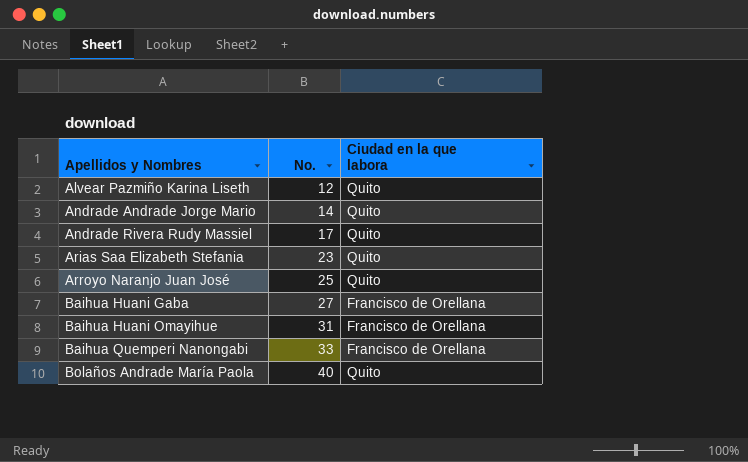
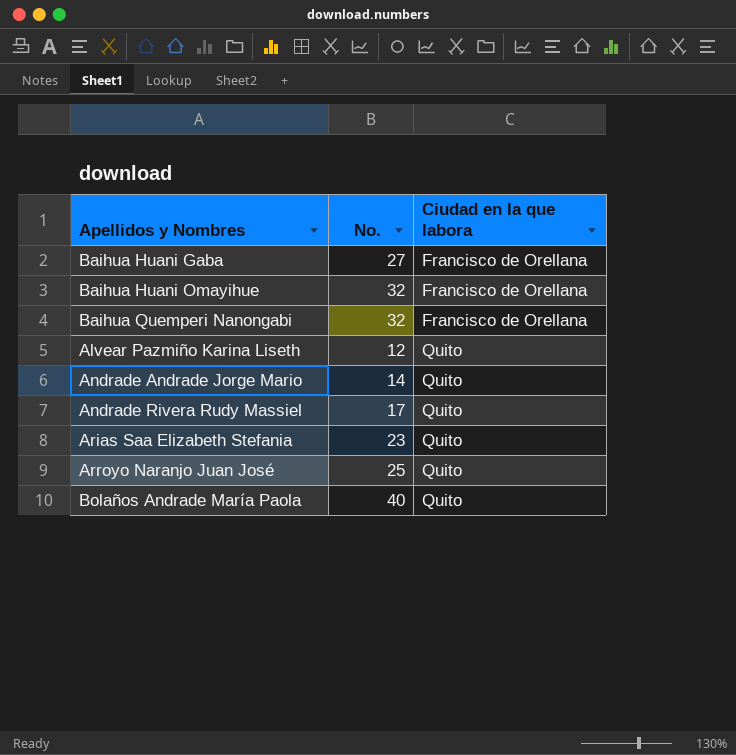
row order: Apellidos y Nombres ascending -> Ciudad en la que labora ascending
Baihua Huani Omayihue | No.: 31 -> 32
Baihua Quemperi Nanongabi | No.: 33 -> 32

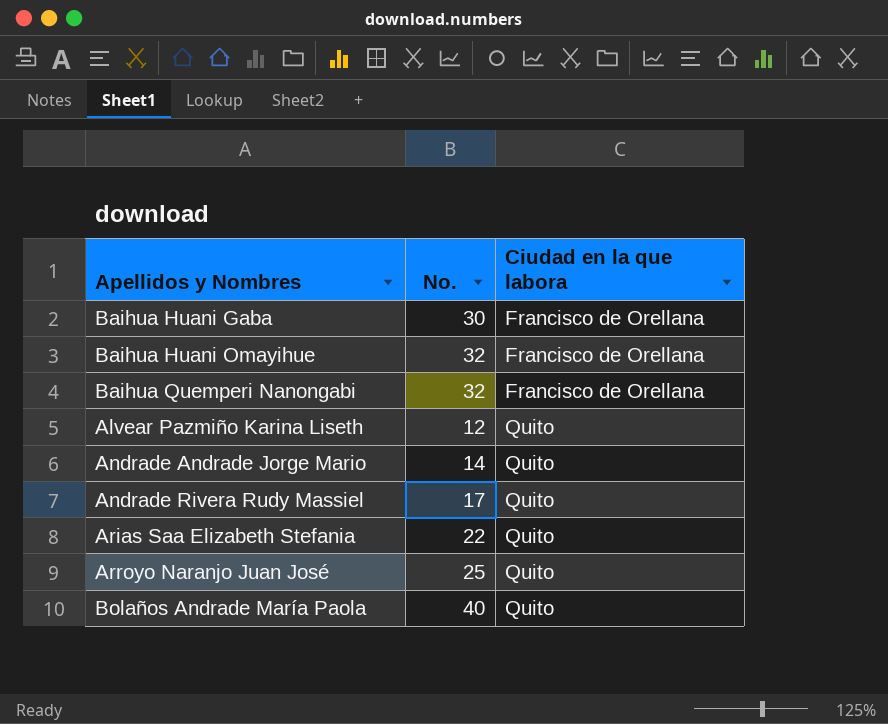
Baihua Huani Gaba | No.: 27 -> 30
Arias Saa Elizabeth Stefania | No.: 23 -> 22

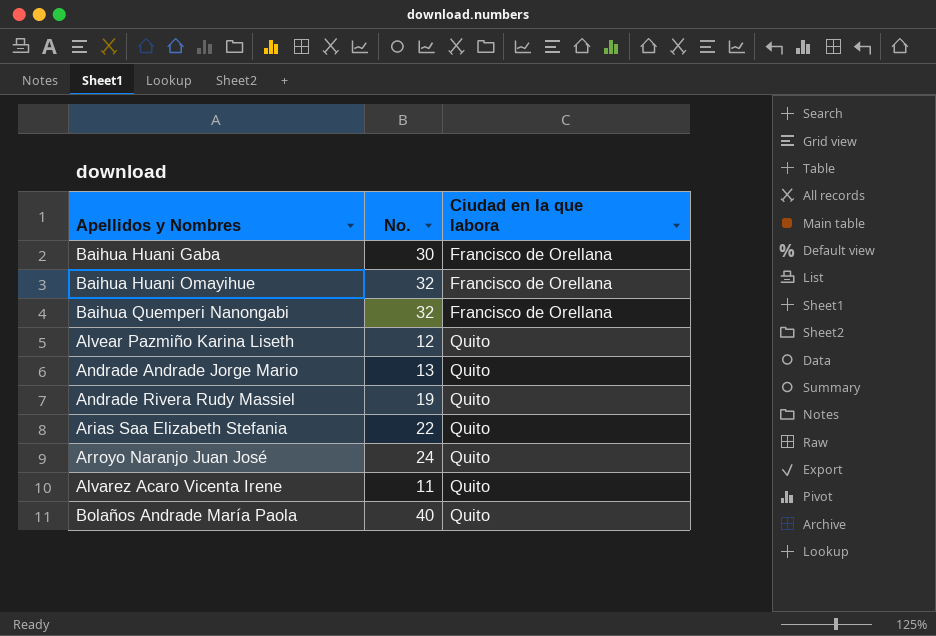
Andrade Andrade Jorge Mario | No.: 14 -> 13
Andrade Rivera Rudy Massiel | No.: 17 -> 19
Arroyo Naranjo Juan José | No.: 25 -> 24
row Alvarez Acaro Vicenta Irene: none -> 11 | Quito

